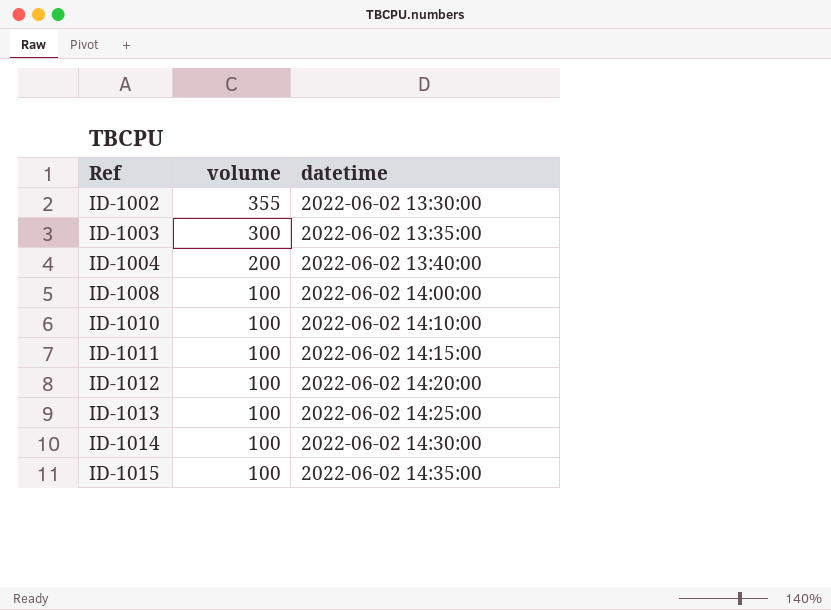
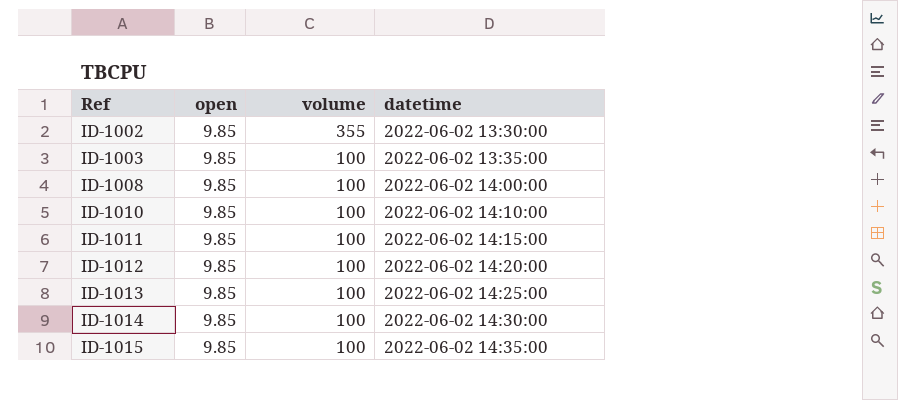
column open | position: none -> 2
row ID-1004: 200 | 2022-06-02 13:40:00 -> none
ID-1003 | volume: 300 -> 100

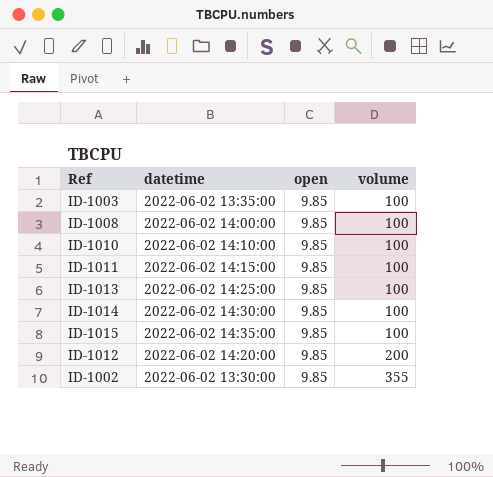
row order: Ref ascending -> volume ascending
column datetime | position: 4 -> 2
ID-1012 | volume: 100 -> 200

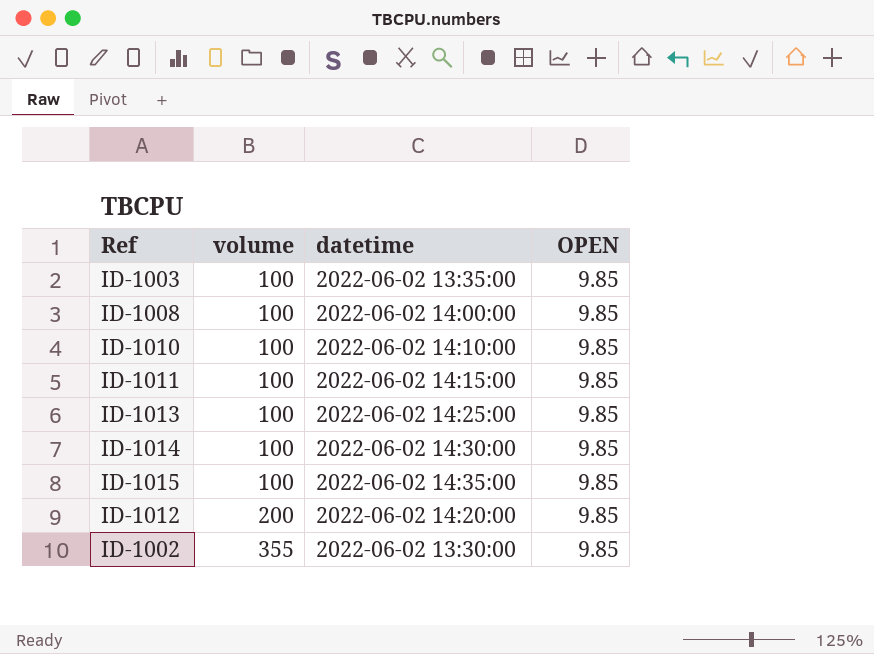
column volume | position: 4 -> 2
column name: open -> OPEN

